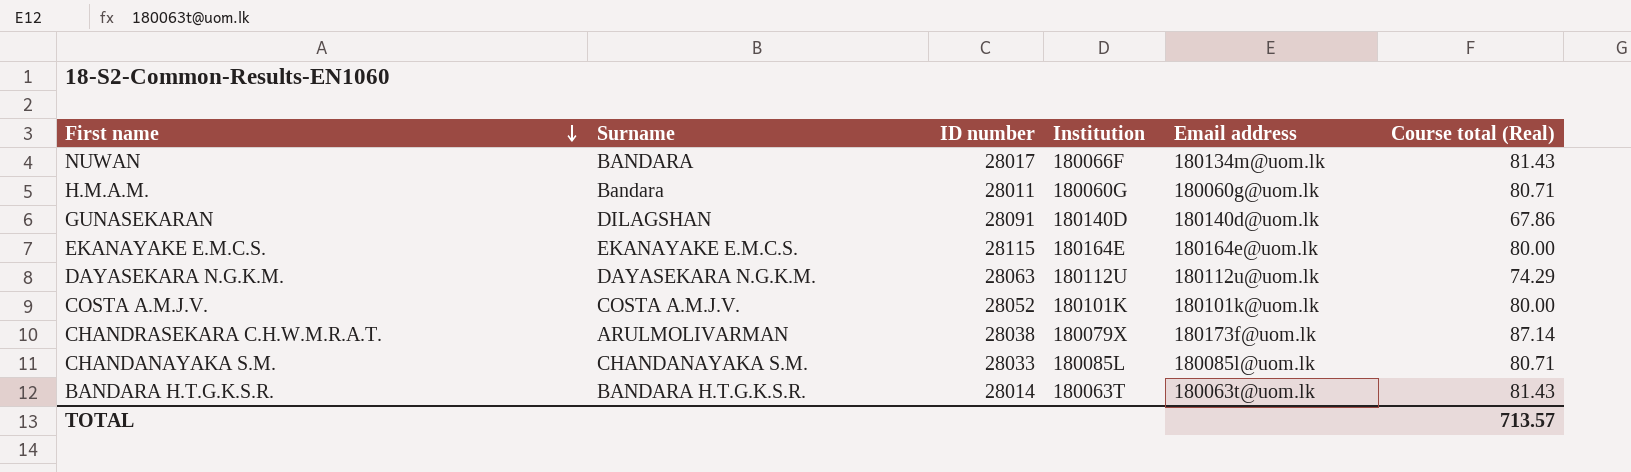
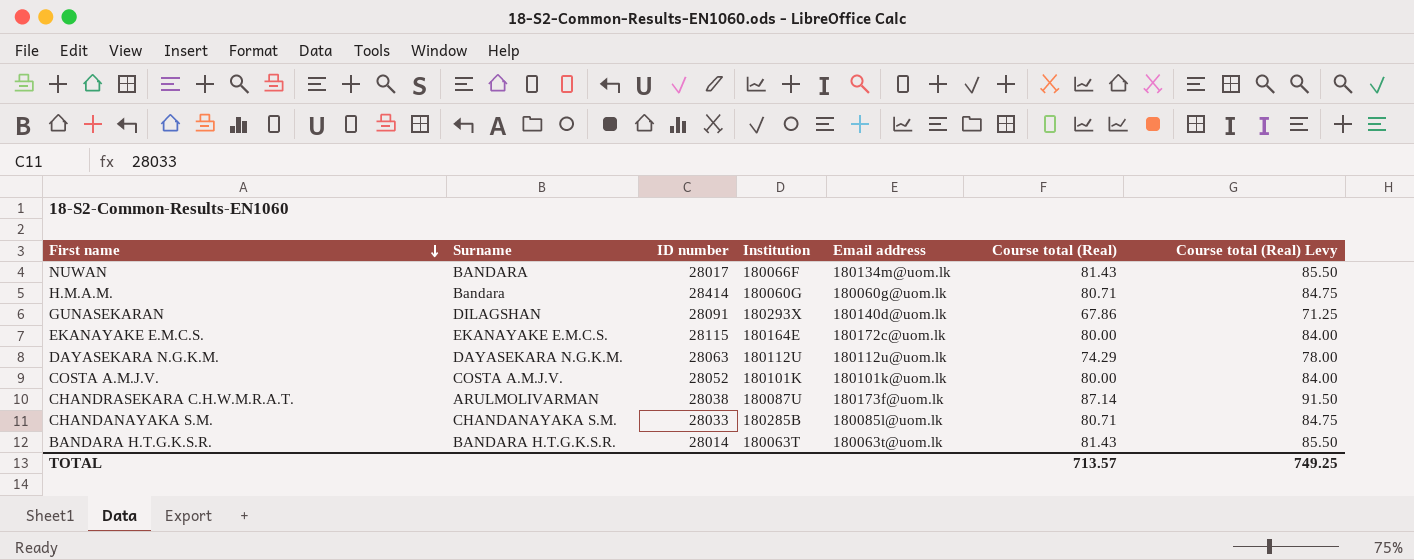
column Course total (Real) Levy | formula: none -> [Course total (Real)] * 1.05
H.M.A.M. | ID number: 28011 -> 28414
GUNASEKARAN | Institution: 180140D -> 180293X
EKANAYAKE E.M.C.S. | Email address: 180164e@uom.lk -> 180172c@uom.lk
CHANDRASEKARA C.H.W.M.R.A.T. | Institution: 180079X -> 180087U
CHANDANAYAKA S.M. | Institution: 180085L -> 180285B

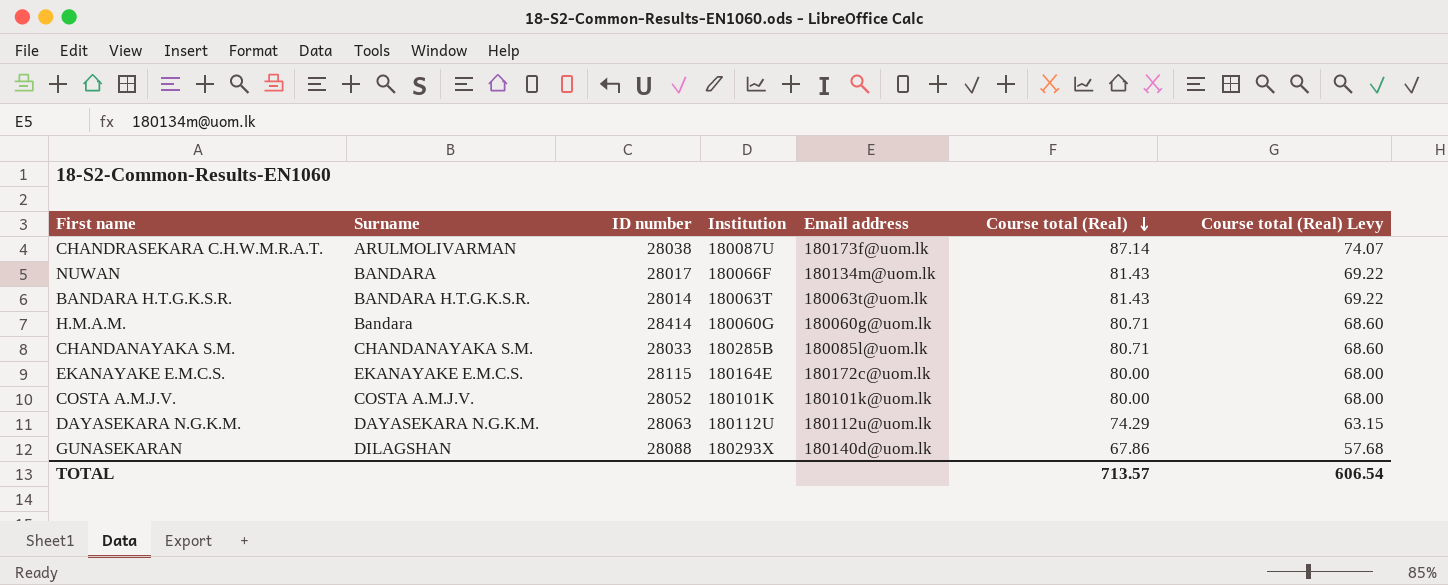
row order: First name descending -> Course total (Real) descending
column Course total (Real) Levy | formula: [Course total (Real)] * 1.05 -> [Course total (Real)] * 0.85
GUNASEKARAN | ID number: 28091 -> 28088
TOTAL | Course total (Real) Levy: 749.25 -> 606.54

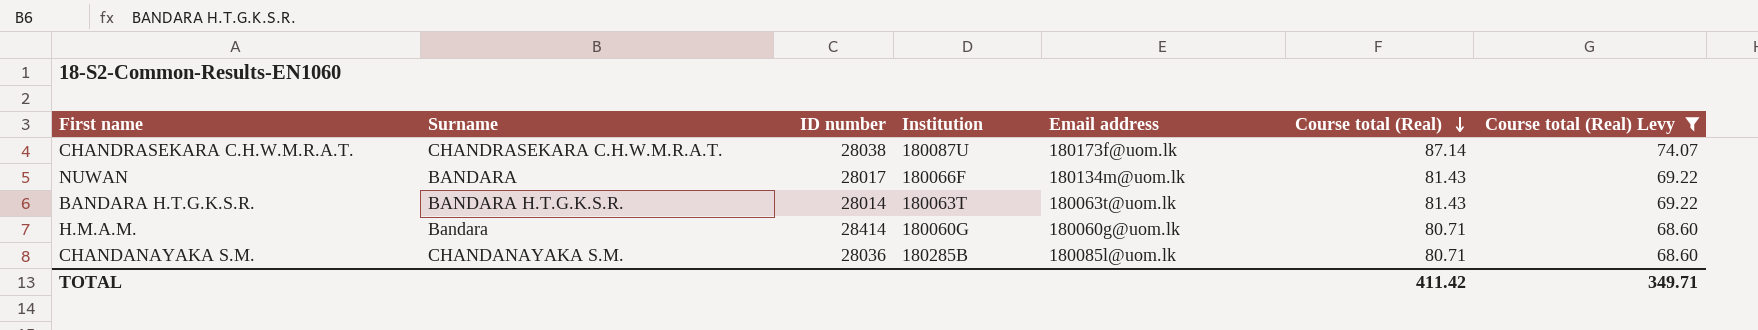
filter: none -> Course total (Real) Levy >= 68.60
CHANDRASEKARA C.H.W.M.R.A.T. | Surname: ARULMOLIVARMAN -> CHANDRASEKARA C.H.W.M.R.A.T.
CHANDANAYAKA S.M. | ID number: 28033 -> 28036
TOTAL | Course total (Real): 713.57 -> 411.42
TOTAL | Course total (Real) Levy: 606.54 -> 349.71

